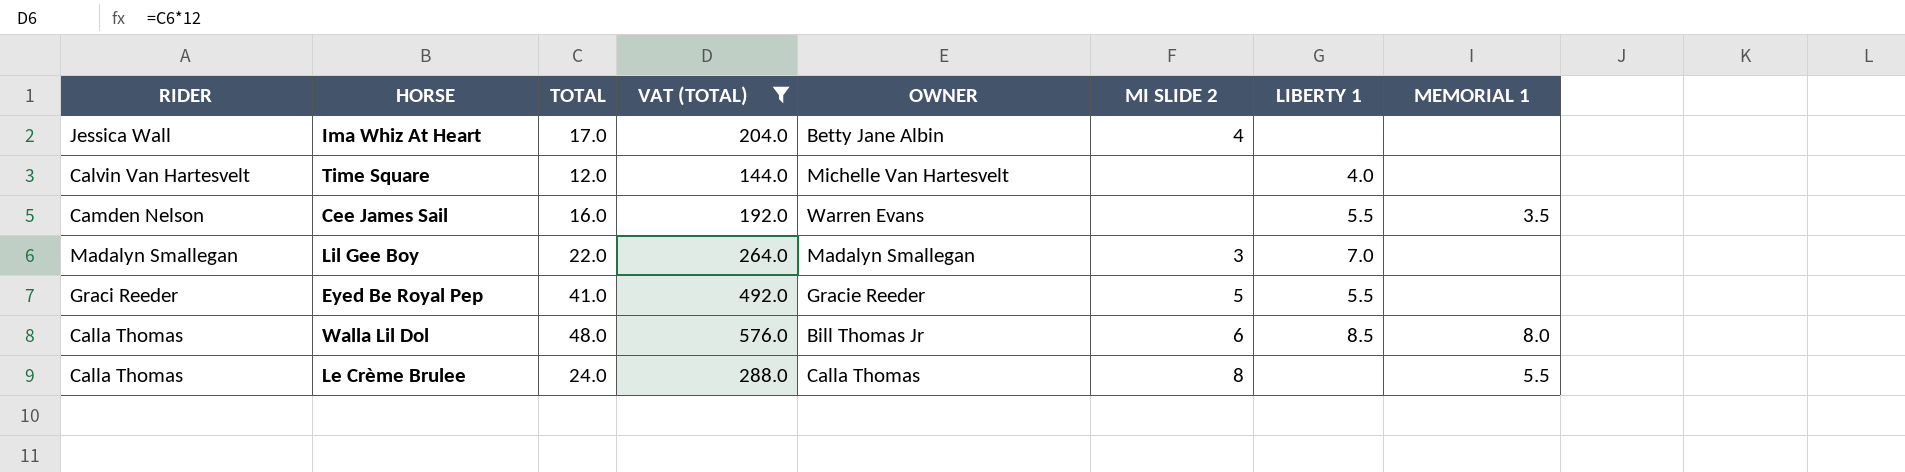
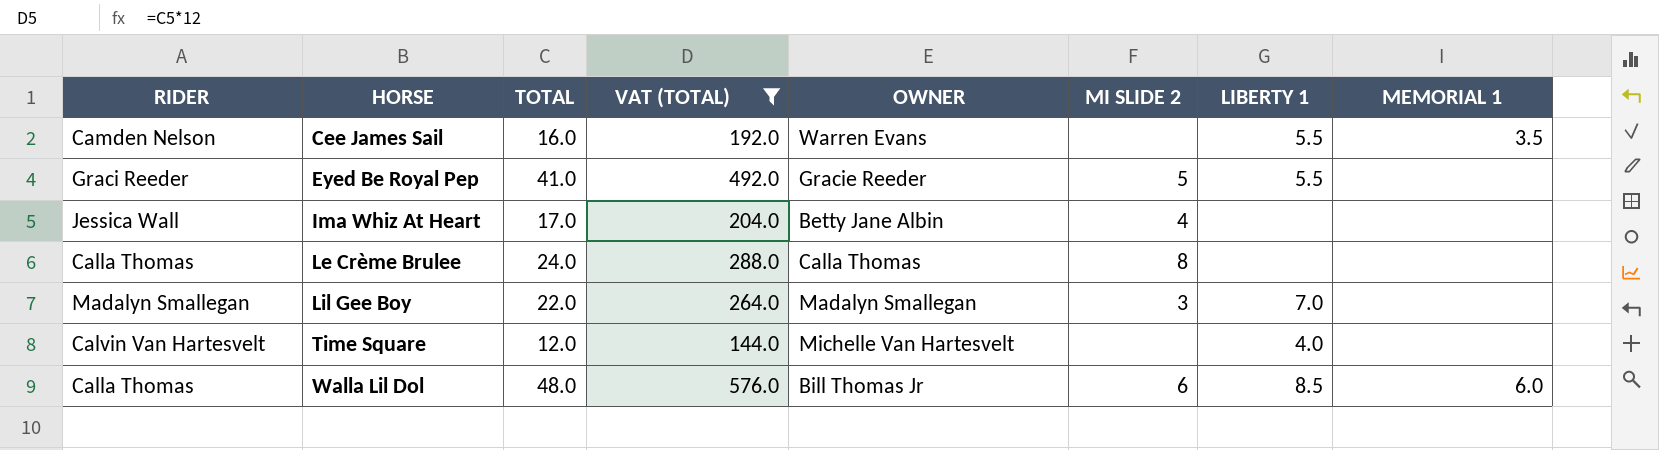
row order: none -> HORSE ascending
Le Crème Brulee | MEMORIAL 1: 5.5 -> none
Walla Lil Dol | MEMORIAL 1: 8.0 -> 6.0

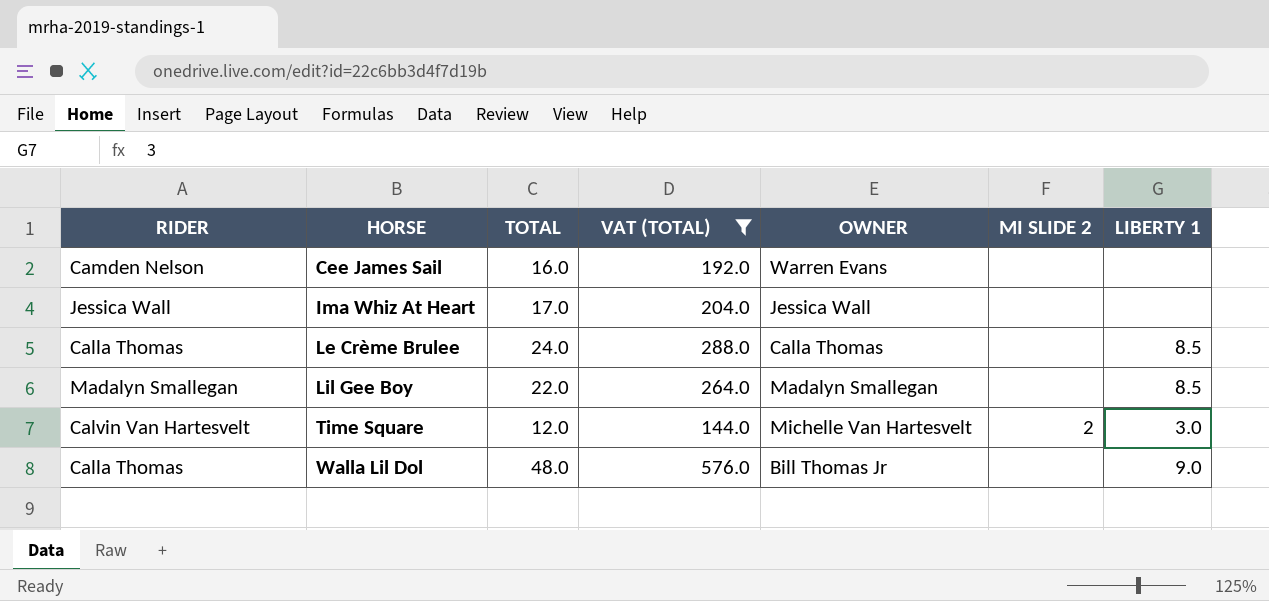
column MEMORIAL 1 | position: 8 -> none
row Eyed Be Royal Pep: Graci Reeder | 41.0 | 492.0 | Gracie Reeder | 5 | 5.5 | none -> none
Cee James Sail | LIBERTY 1: 5.5 -> none
Ima Whiz At Heart | OWNER: Betty Jane Albin -> Jessica Wall
Ima Whiz At Heart | MI SLIDE 2: 4 -> none
Le Crème Brulee | MI SLIDE 2: 8 -> none
Le Crème Brulee | LIBERTY 1: none -> 8.5
Lil Gee Boy | MI SLIDE 2: 3 -> none
Lil Gee Boy | LIBERTY 1: 7.0 -> 8.5
Time Square | MI SLIDE 2: none -> 2
Time Square | LIBERTY 1: 4.0 -> 3.0
Walla Lil Dol | MI SLIDE 2: 6 -> none
Walla Lil Dol | LIBERTY 1: 8.5 -> 9.0

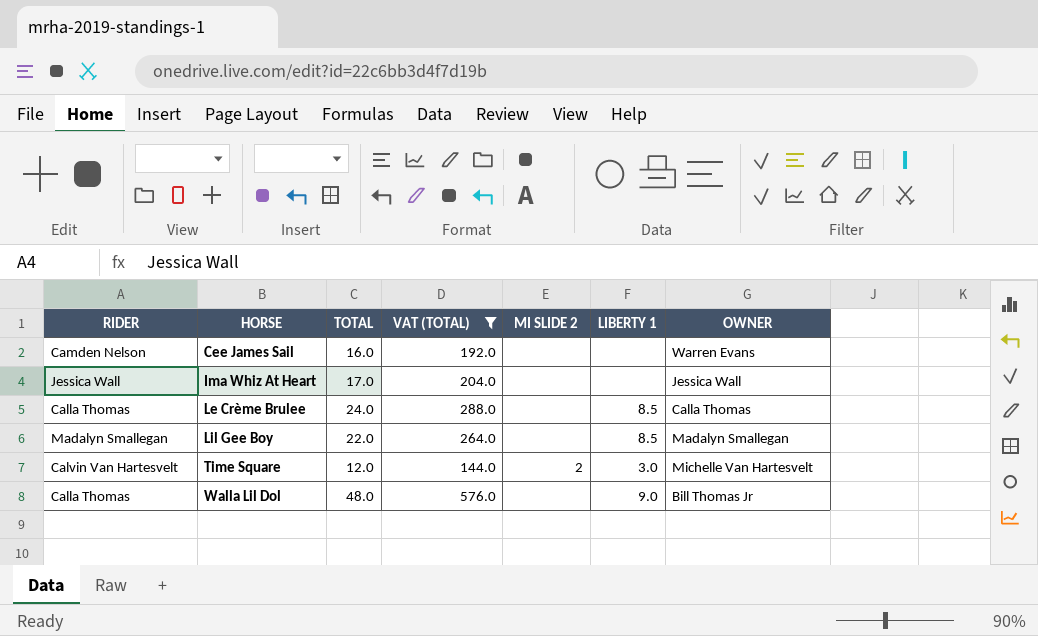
column OWNER | position: 5 -> 7

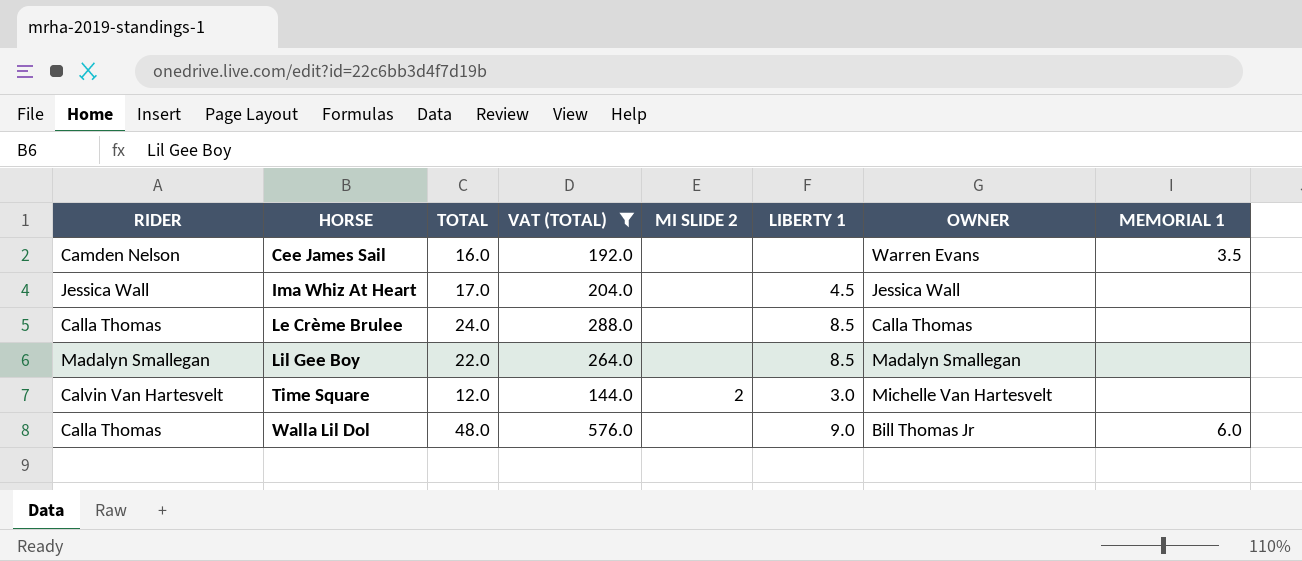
column MEMORIAL 1 | position: none -> 8
Ima Whiz At Heart | LIBERTY 1: none -> 4.5

